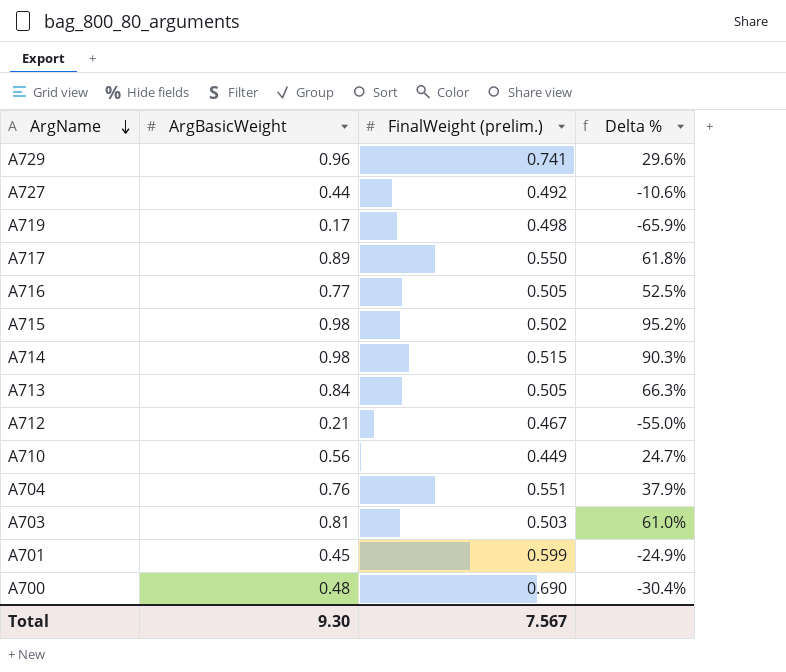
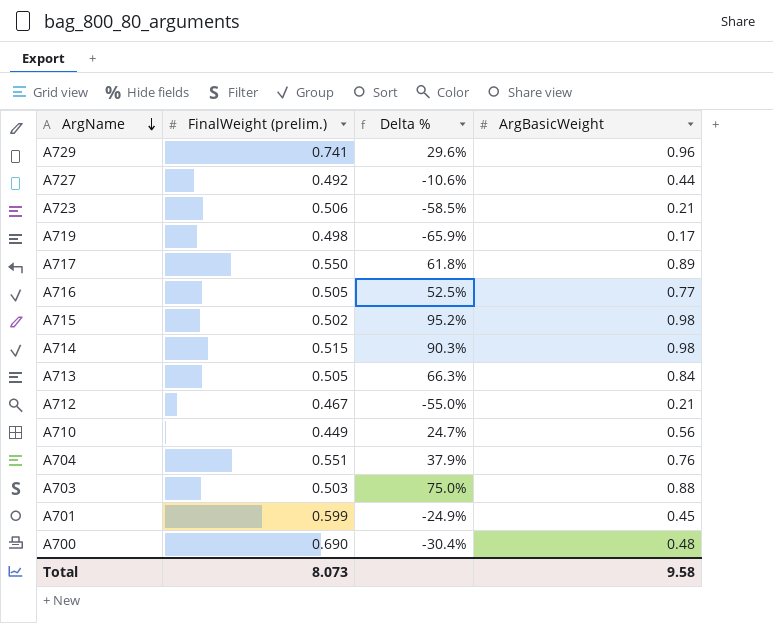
column ArgBasicWeight | position: 2 -> 4
row A723: none -> 0.506 | -58.5% | 0.21
A703 | Delta %: 61.0% -> 75.0%
A703 | ArgBasicWeight: 0.81 -> 0.88
Total | FinalWeight (prelim.): 7.567 -> 8.073
Total | ArgBasicWeight: 9.30 -> 9.58

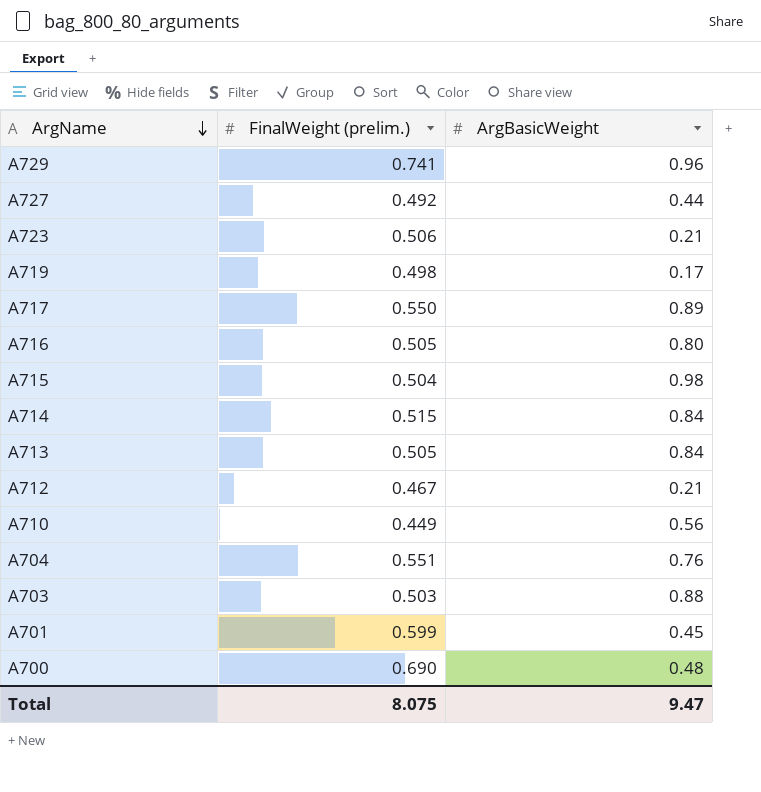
column Delta % | formula: ([ArgBasicWeight] - [FinalWeight (prelim.)]) / [FinalWeight (prelim.)] -> none
A716 | ArgBasicWeight: 0.77 -> 0.80
A715 | FinalWeight (prelim.): 0.502 -> 0.504
A714 | ArgBasicWeight: 0.98 -> 0.84
Total | FinalWeight (prelim.): 8.073 -> 8.075
Total | ArgBasicWeight: 9.58 -> 9.47

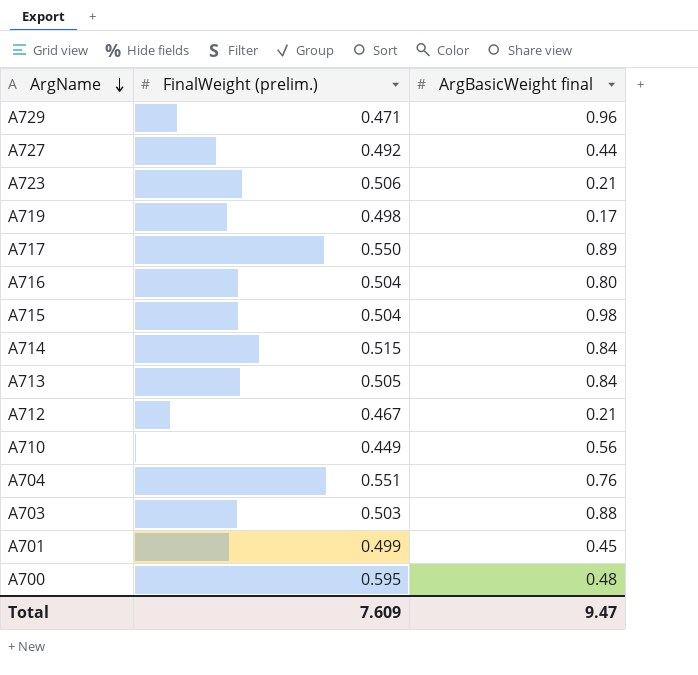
column name: ArgBasicWeight -> ArgBasicWeight final
A729 | FinalWeight (prelim.): 0.741 -> 0.471
A716 | FinalWeight (prelim.): 0.505 -> 0.504
A701 | FinalWeight (prelim.): 0.599 -> 0.499
A700 | FinalWeight (prelim.): 0.690 -> 0.595
Total | FinalWeight (prelim.): 8.075 -> 7.609

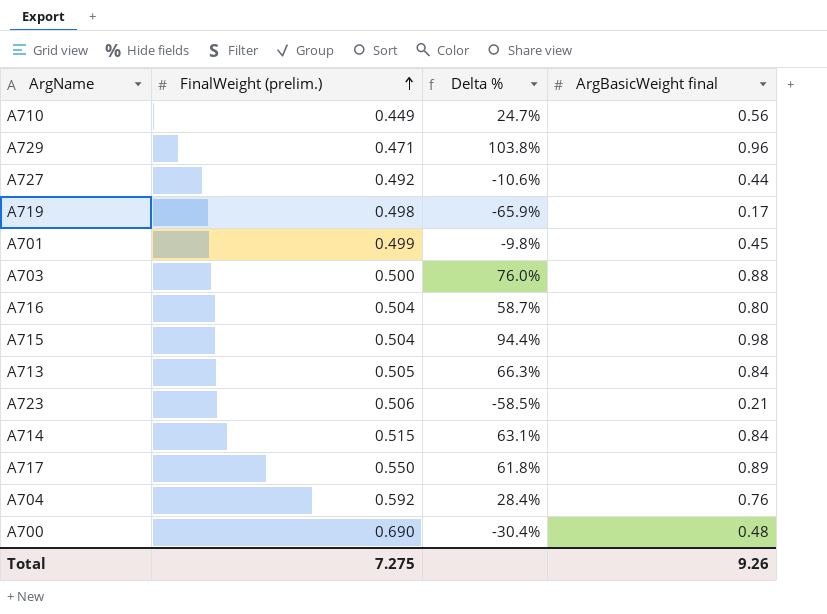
row order: ArgName descending -> FinalWeight (prelim.) ascending
column Delta % | formula: none -> ([ArgBasicWeight final] - [FinalWeight (prelim.)]) / [FinalWeight (prelim.)]
row A712: 0.467 | 0.21 -> none
A703 | FinalWeight (prelim.): 0.503 -> 0.500
A704 | FinalWeight (prelim.): 0.551 -> 0.592
A700 | FinalWeight (prelim.): 0.595 -> 0.690
Total | FinalWeight (prelim.): 7.609 -> 7.275
Total | ArgBasicWeight final: 9.47 -> 9.26

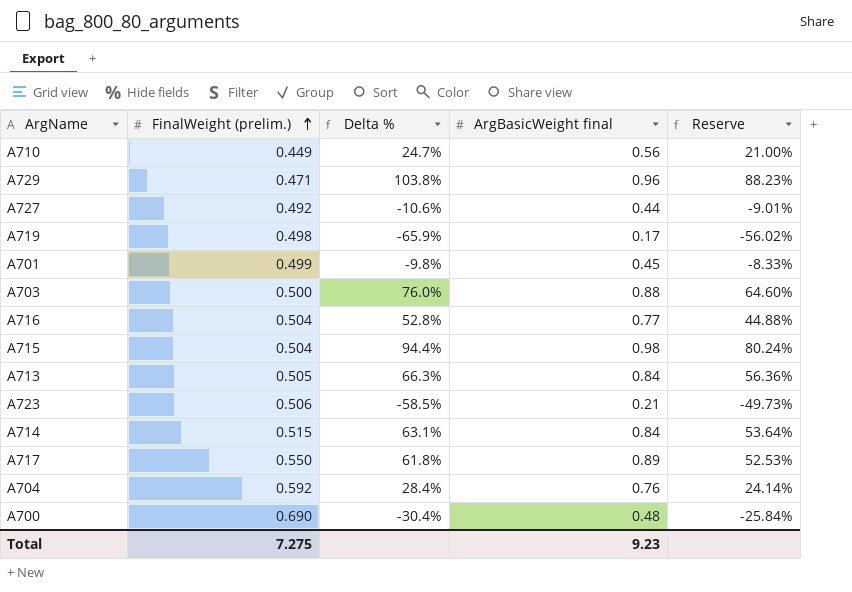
column Reserve | formula: none -> [Delta %] * 0.85
A716 | Delta %: 58.7% -> 52.8%
A716 | ArgBasicWeight final: 0.80 -> 0.77
Total | ArgBasicWeight final: 9.26 -> 9.23

